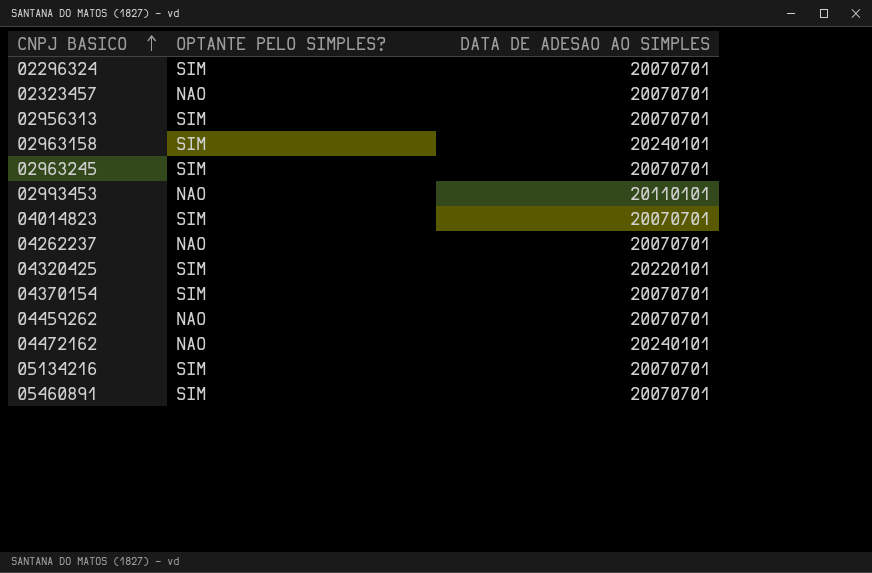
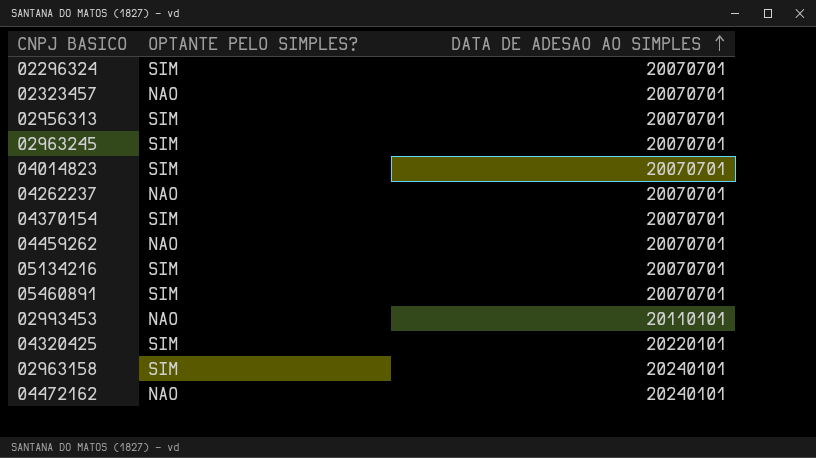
row order: CNPJ BASICO ascending -> DATA DE ADESAO AO SIMPLES ascending

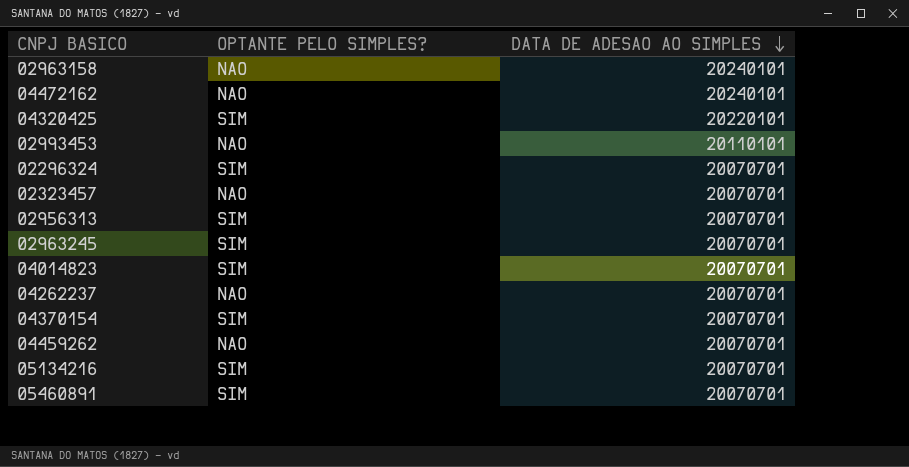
row order: DATA DE ADESAO AO SIMPLES ascending -> DATA DE ADESAO AO SIMPLES descending
02963158 | OPTANTE PELO SIMPLES?: SIM -> NAO

